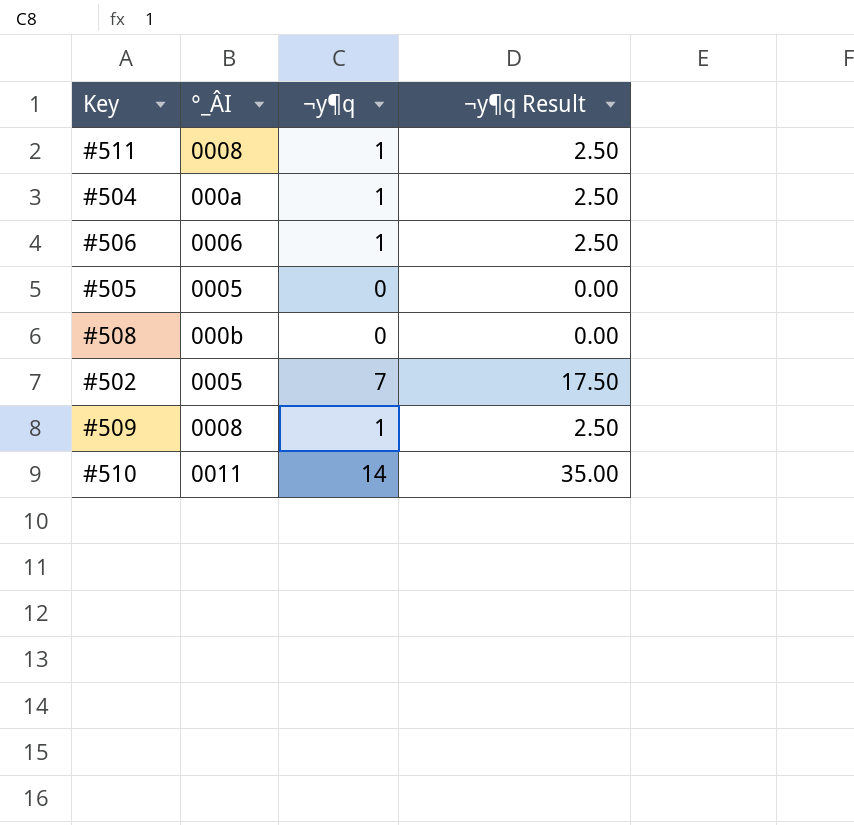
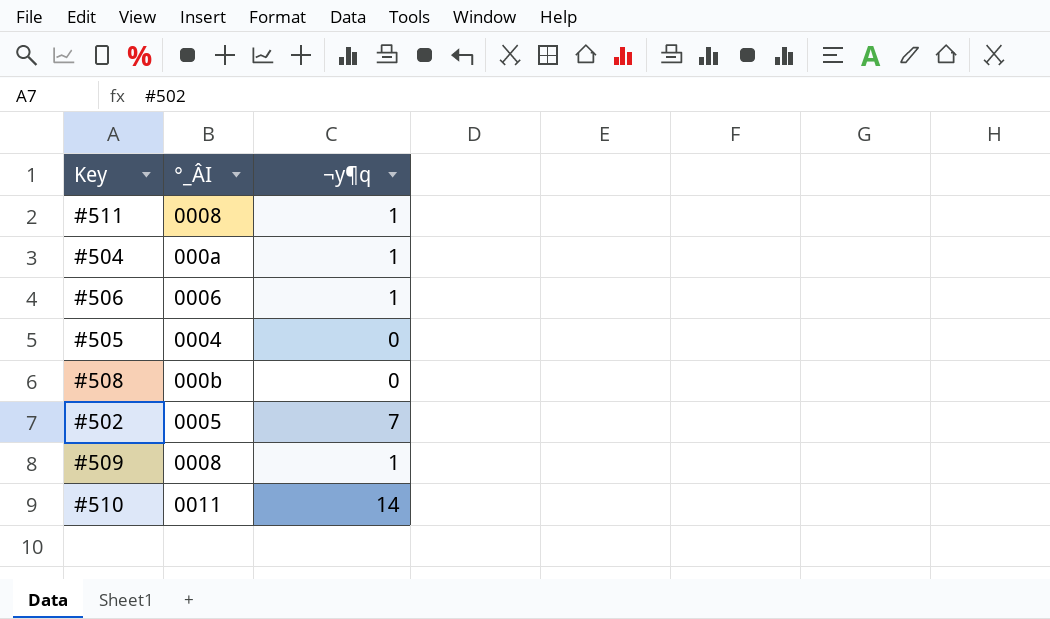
column ¬y¶q Result | formula: [¬y¶q] * 2.5 -> none
#505 | °_ÂI: 0005 -> 0004

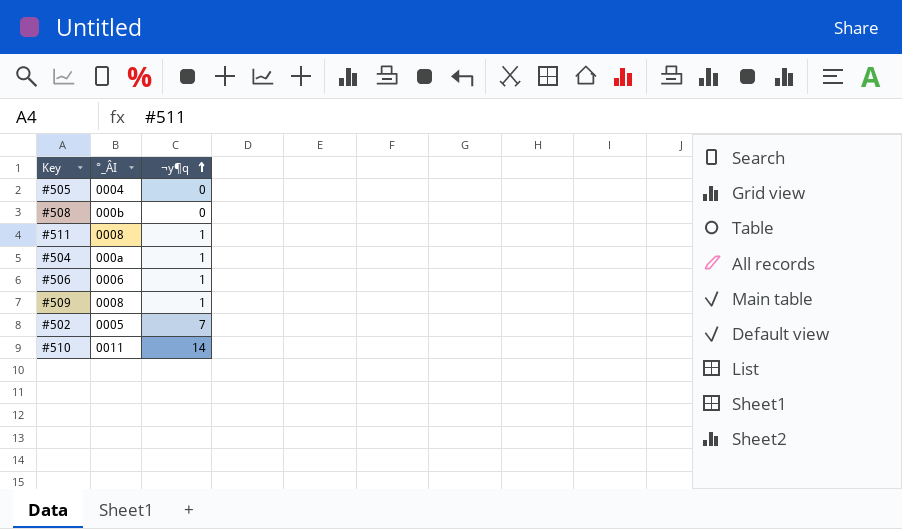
row order: none -> ¬y¶q ascending

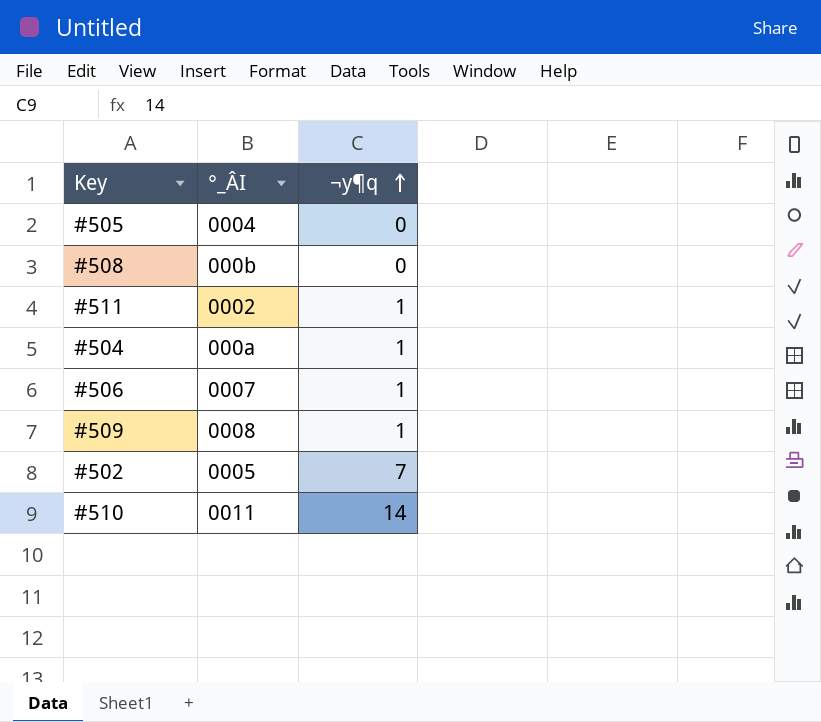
#511 | °_ÂI: 0008 -> 0002
#506 | °_ÂI: 0006 -> 0007

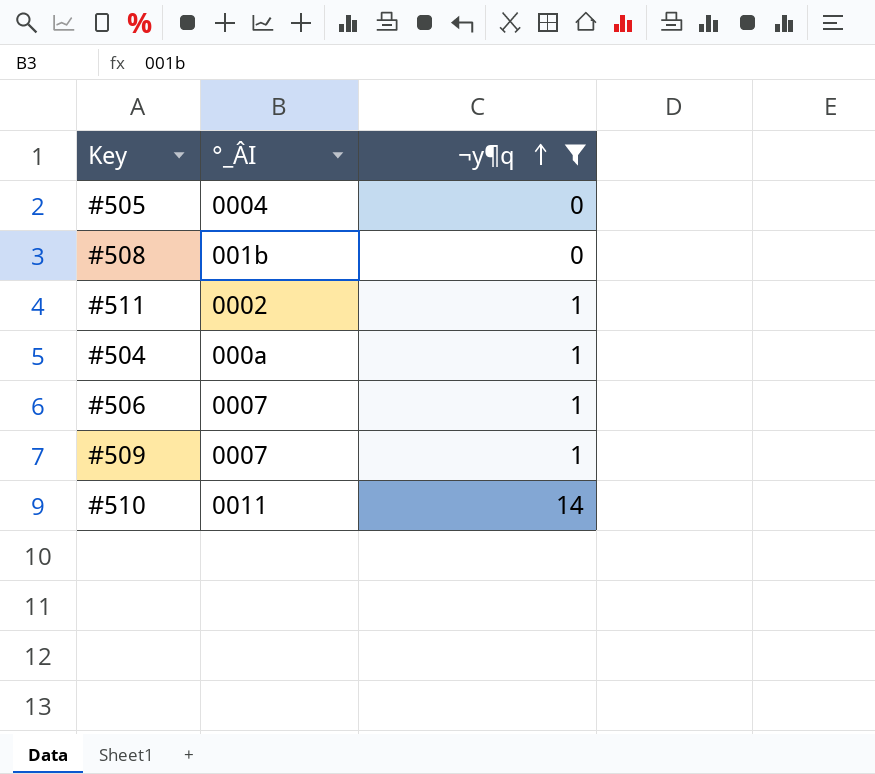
filter: none -> ¬y¶q != 7
#508 | °_ÂI: 000b -> 001b
#509 | °_ÂI: 0008 -> 0007

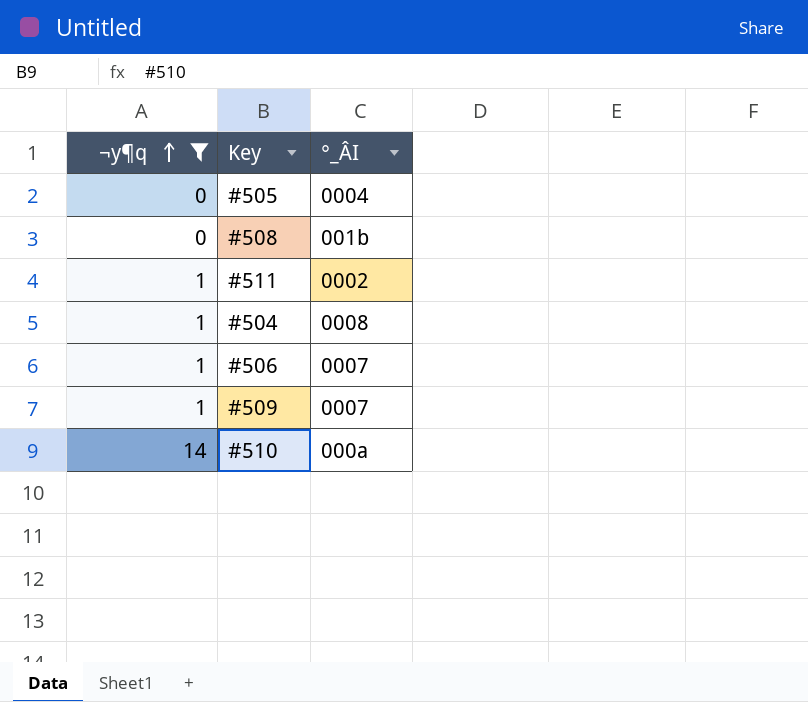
column ¬y¶q | position: 3 -> 1
#504 | °_ÂI: 000a -> 0008
#510 | °_ÂI: 0011 -> 000a

